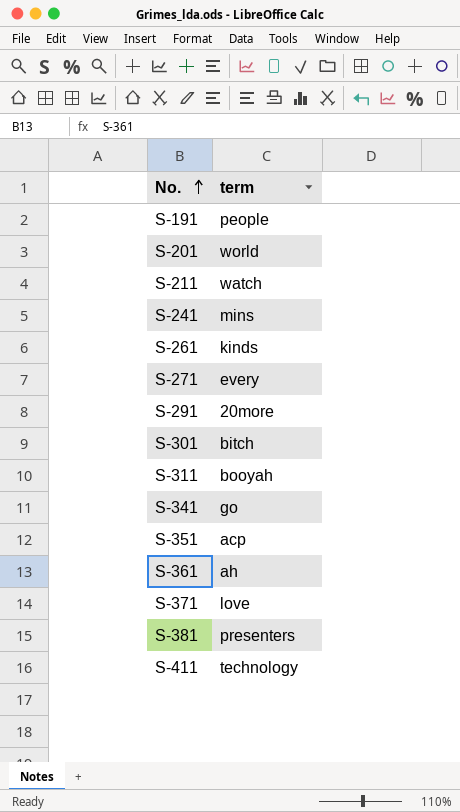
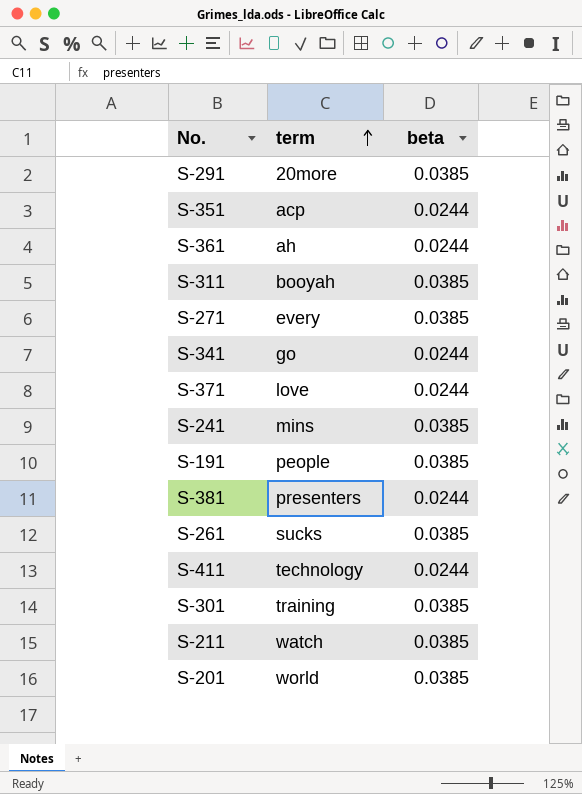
row order: No. ascending -> term ascending
column beta | position: none -> 3
S-261 | term: kinds -> sucks
S-301 | term: bitch -> training

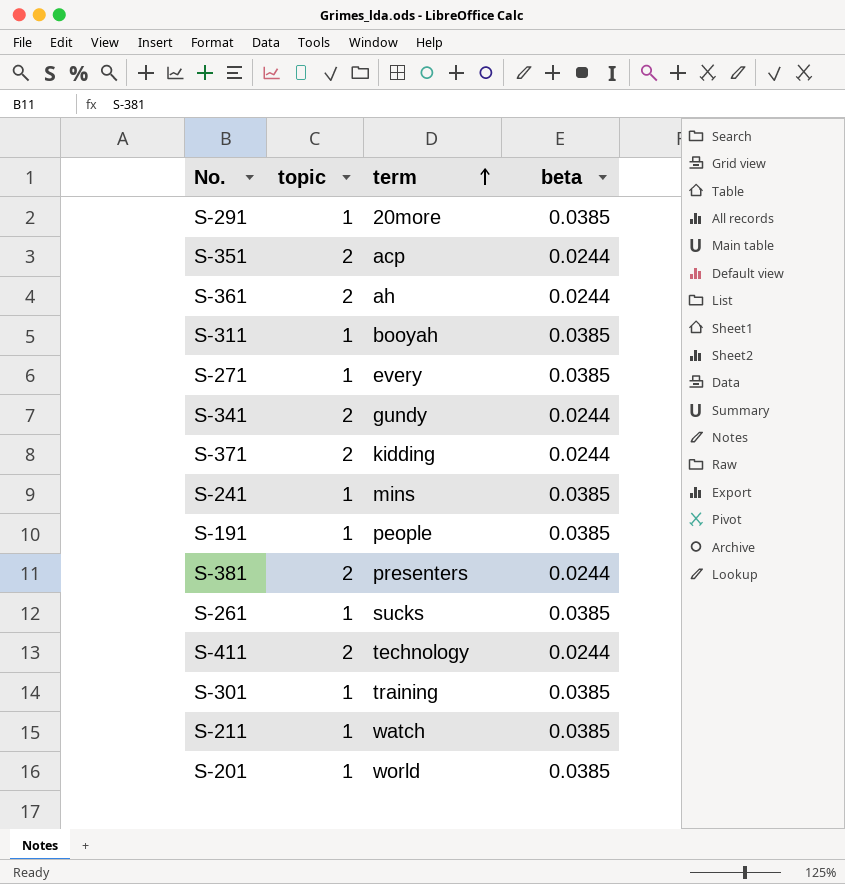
column topic | position: none -> 2
S-341 | term: go -> gundy
S-371 | term: love -> kidding

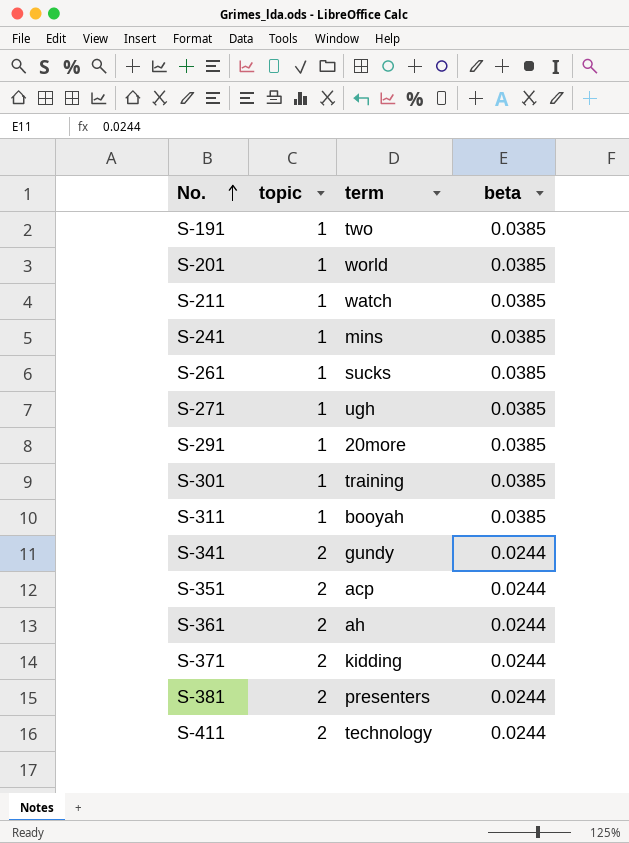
row order: term ascending -> No. ascending
S-191 | term: people -> two
S-271 | term: every -> ugh

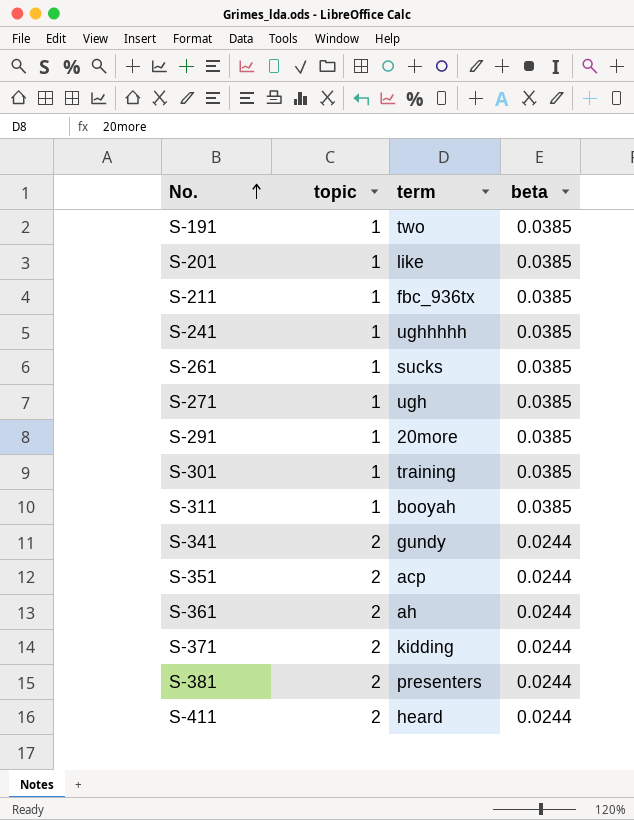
S-201 | term: world -> like
S-211 | term: watch -> fbc_936tx
S-241 | term: mins -> ughhhhh
S-411 | term: technology -> heard

